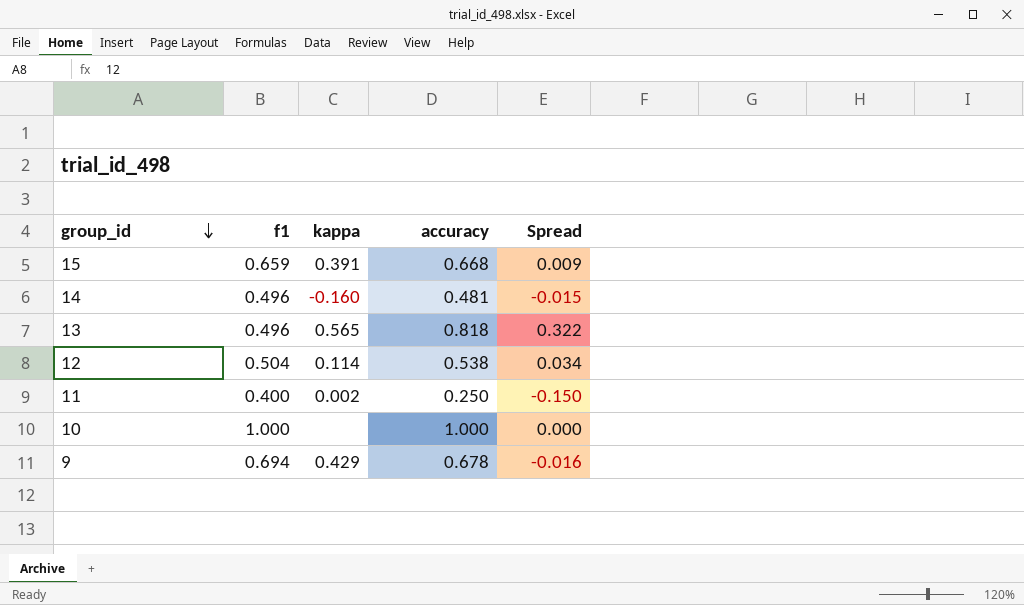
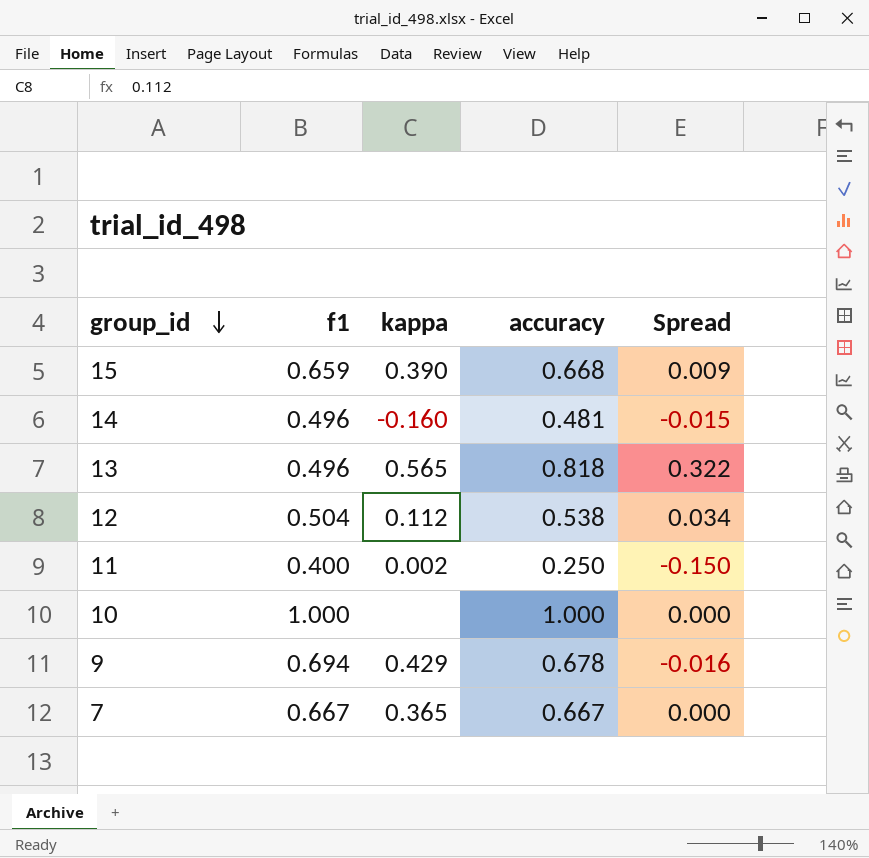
15 | kappa: 0.391 -> 0.390
12 | kappa: 0.114 -> 0.112
row 7: none -> 0.667 | 0.365 | 0.667 | 0.000

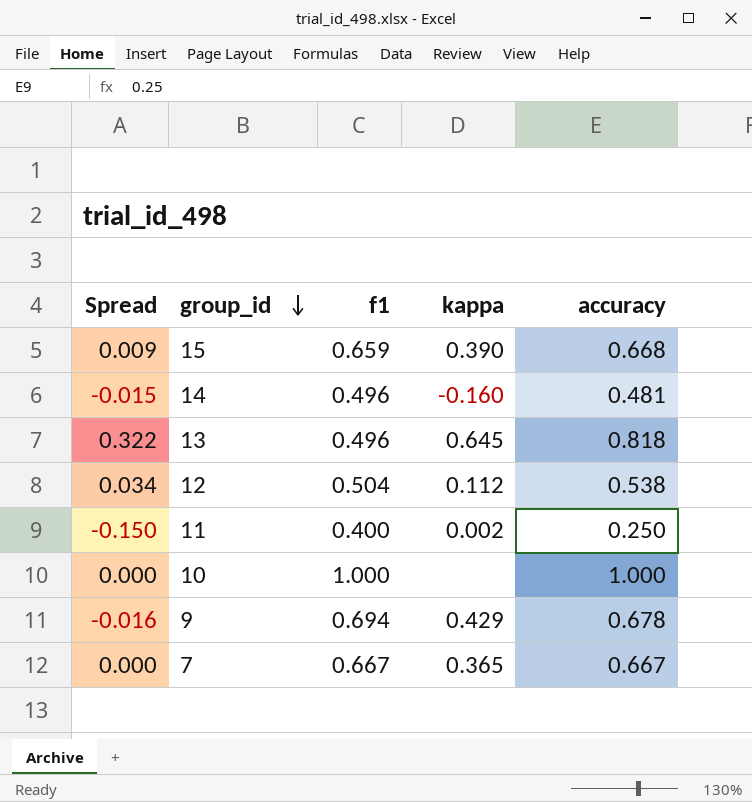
column Spread | position: 5 -> 1
13 | kappa: 0.565 -> 0.645

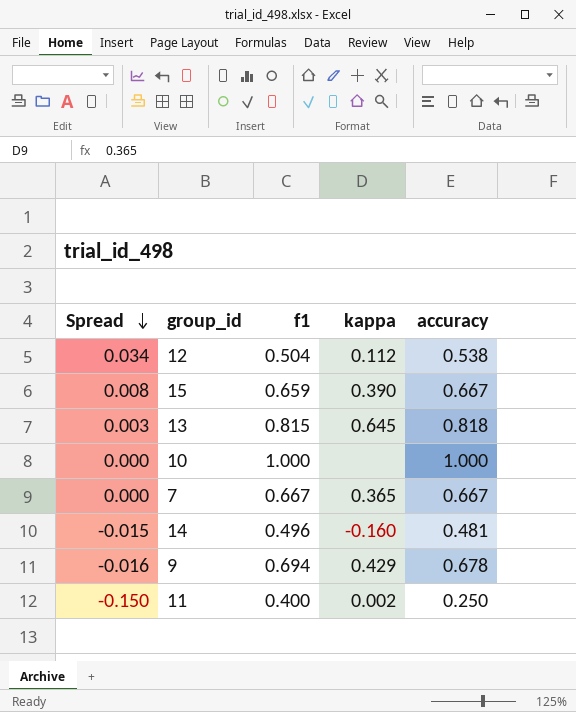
row order: group_id descending -> Spread descending
15 | Spread: 0.009 -> 0.008
15 | accuracy: 0.668 -> 0.667
13 | Spread: 0.322 -> 0.003
13 | f1: 0.496 -> 0.815

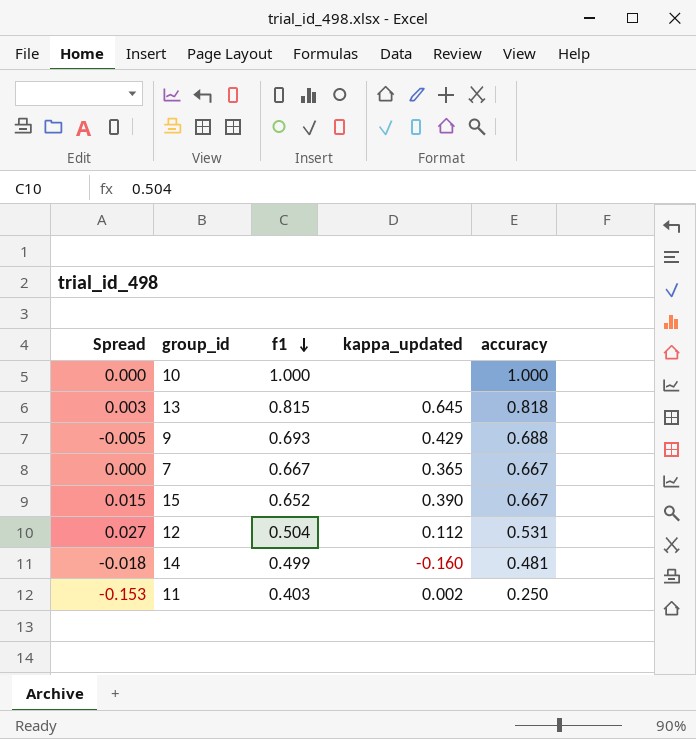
row order: Spread descending -> f1 descending
column name: kappa -> kappa_updated
9 | Spread: -0.016 -> -0.005
9 | f1: 0.694 -> 0.693
9 | accuracy: 0.678 -> 0.688
15 | Spread: 0.008 -> 0.015
15 | f1: 0.659 -> 0.652
12 | Spread: 0.034 -> 0.027
12 | accuracy: 0.538 -> 0.531
14 | Spread: -0.015 -> -0.018
14 | f1: 0.496 -> 0.499
11 | Spread: -0.150 -> -0.153
11 | f1: 0.400 -> 0.403

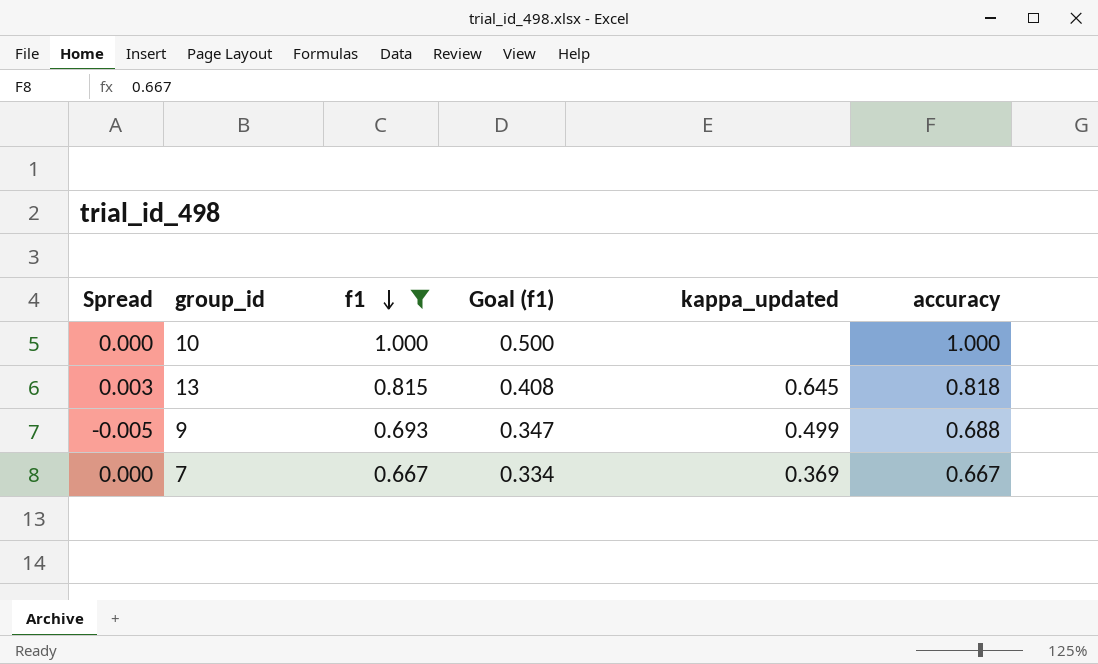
filter: none -> f1 >= 0.667
column Goal (f1) | formula: none -> [f1] * 0.5
9 | kappa_updated: 0.429 -> 0.499
7 | kappa_updated: 0.365 -> 0.369

